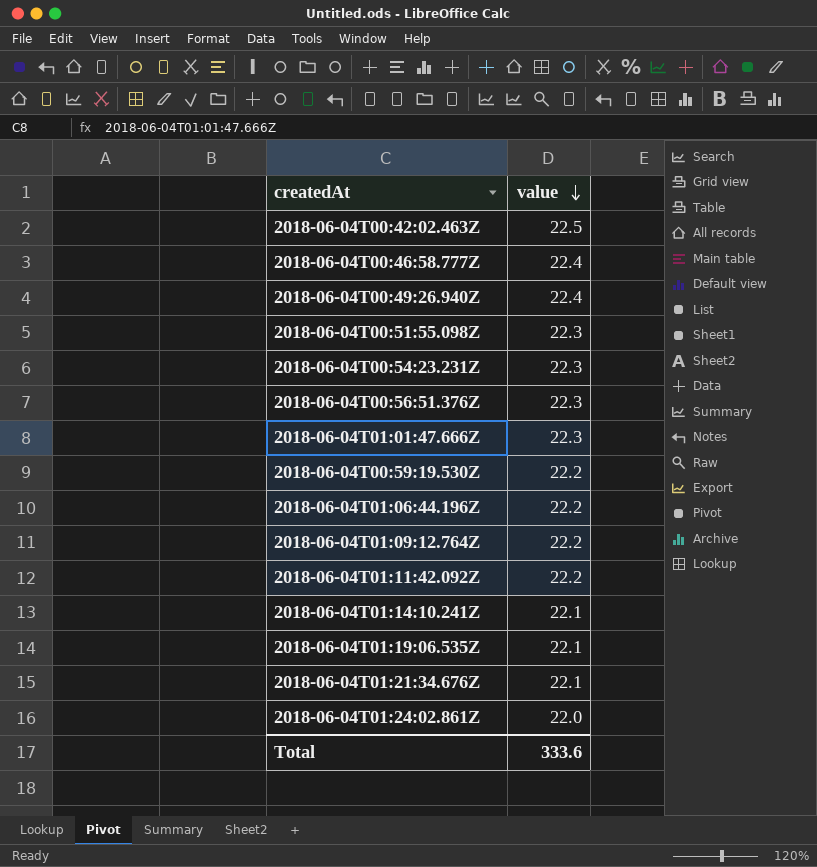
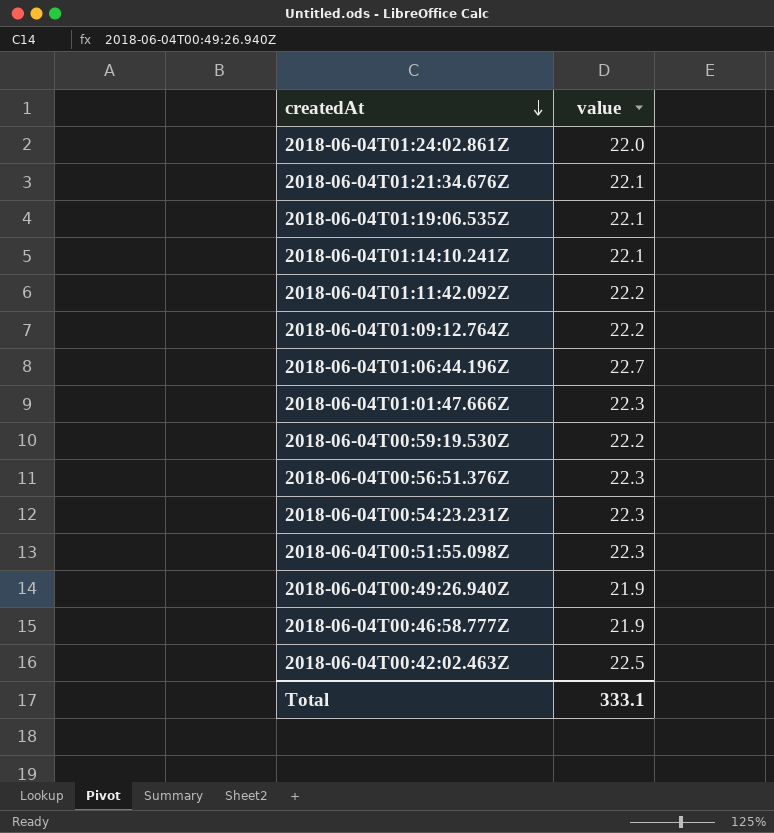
row order: value descending -> createdAt descending
2018-06-04T01:06:44.196Z | value: 22.2 -> 22.7
2018-06-04T00:49:26.940Z | value: 22.4 -> 21.9
2018-06-04T00:46:58.777Z | value: 22.4 -> 21.9
Total | value: 333.6 -> 333.1

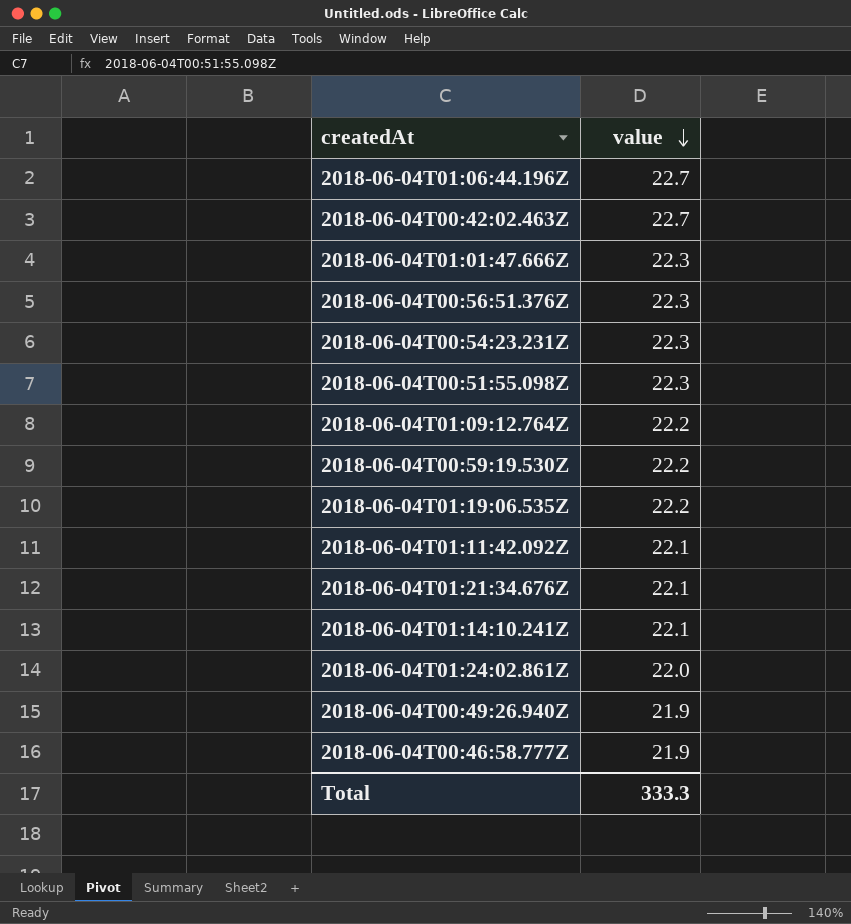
row order: createdAt descending -> value descending
2018-06-04T00:42:02.463Z | value: 22.5 -> 22.7
2018-06-04T01:19:06.535Z | value: 22.1 -> 22.2
2018-06-04T01:11:42.092Z | value: 22.2 -> 22.1
Total | value: 333.1 -> 333.3

